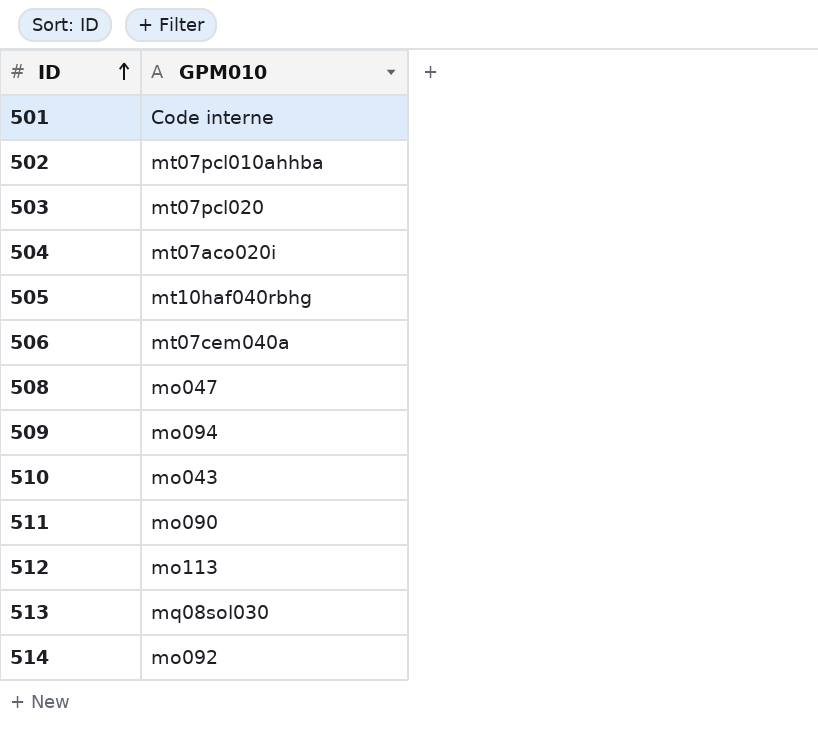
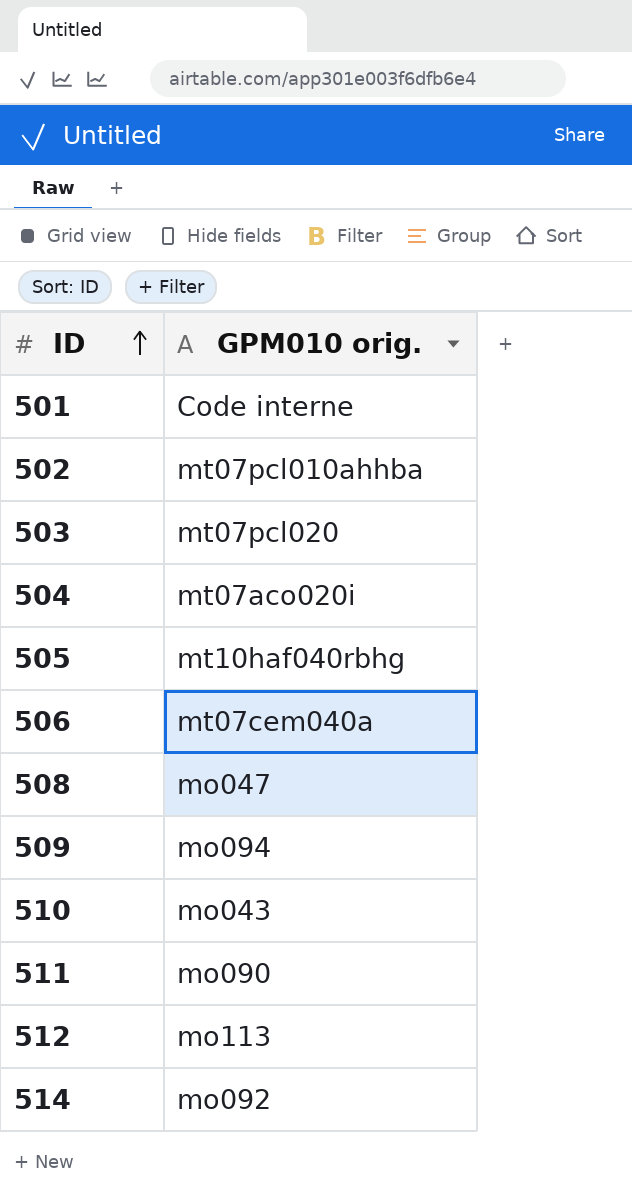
column name: GPM010 -> GPM010 orig.
row 513: mq08sol030 -> none

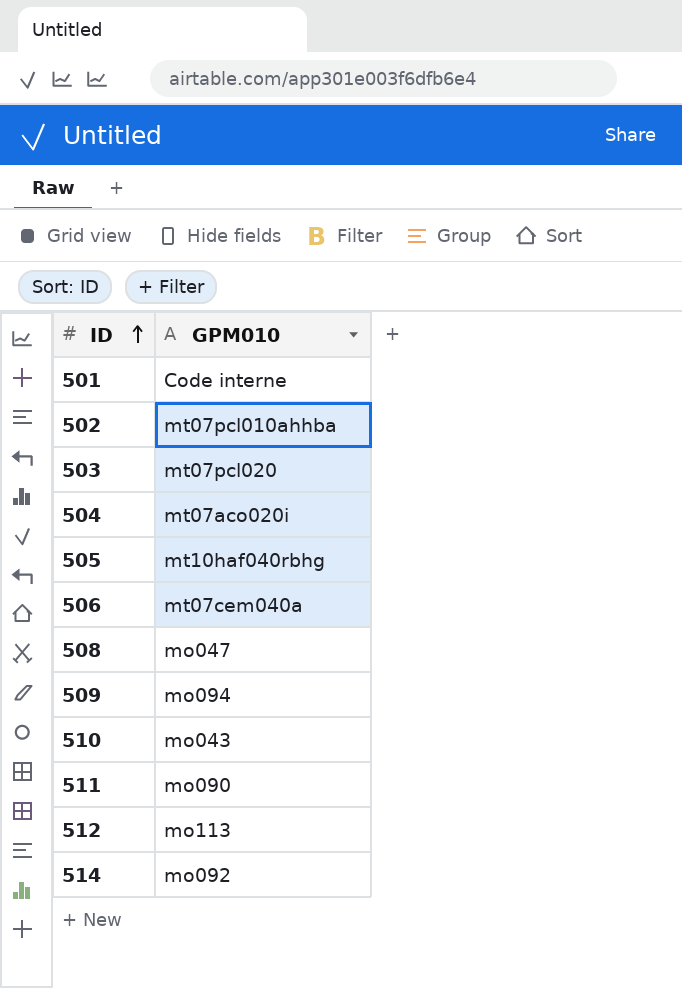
column name: GPM010 orig. -> GPM010

